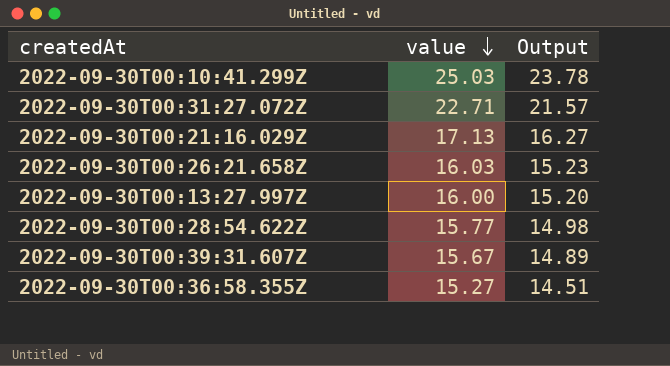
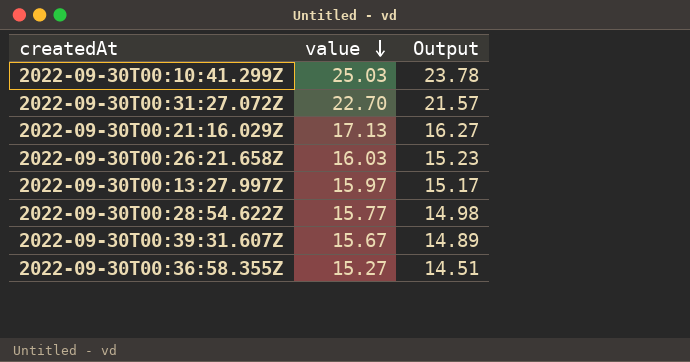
2022-09-30T00:31:27.072Z | value: 22.71 -> 22.70
2022-09-30T00:13:27.997Z | value: 16.00 -> 15.97
2022-09-30T00:13:27.997Z | Output: 15.20 -> 15.17

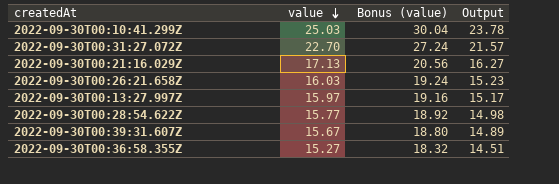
column Bonus (value) | formula: none -> [value] * 1.2

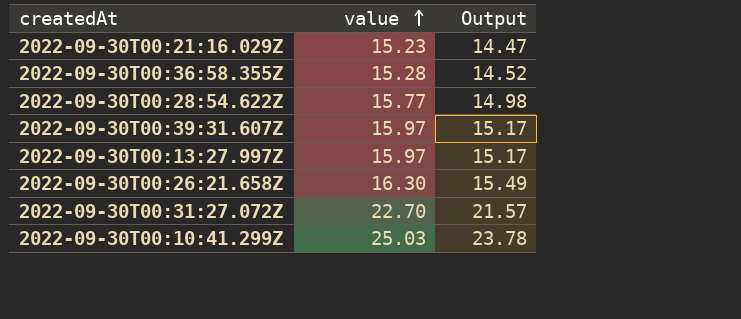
row order: value descending -> value ascending
column Bonus (value) | formula: [value] * 1.2 -> none
2022-09-30T00:21:16.029Z | value: 17.13 -> 15.23
2022-09-30T00:21:16.029Z | Output: 16.27 -> 14.47
2022-09-30T00:36:58.355Z | value: 15.27 -> 15.28
2022-09-30T00:36:58.355Z | Output: 14.51 -> 14.52
2022-09-30T00:39:31.607Z | value: 15.67 -> 15.97
2022-09-30T00:39:31.607Z | Output: 14.89 -> 15.17
2022-09-30T00:26:21.658Z | value: 16.03 -> 16.30
2022-09-30T00:26:21.658Z | Output: 15.23 -> 15.49

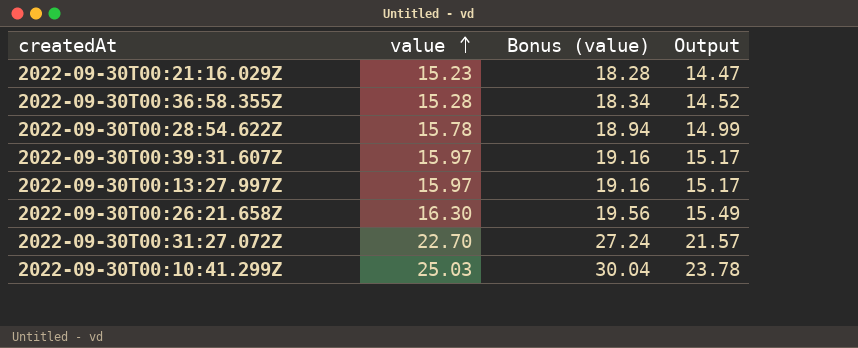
column Bonus (value) | formula: none -> [value] * 1.2
2022-09-30T00:28:54.622Z | value: 15.77 -> 15.78
2022-09-30T00:28:54.622Z | Output: 14.98 -> 14.99

